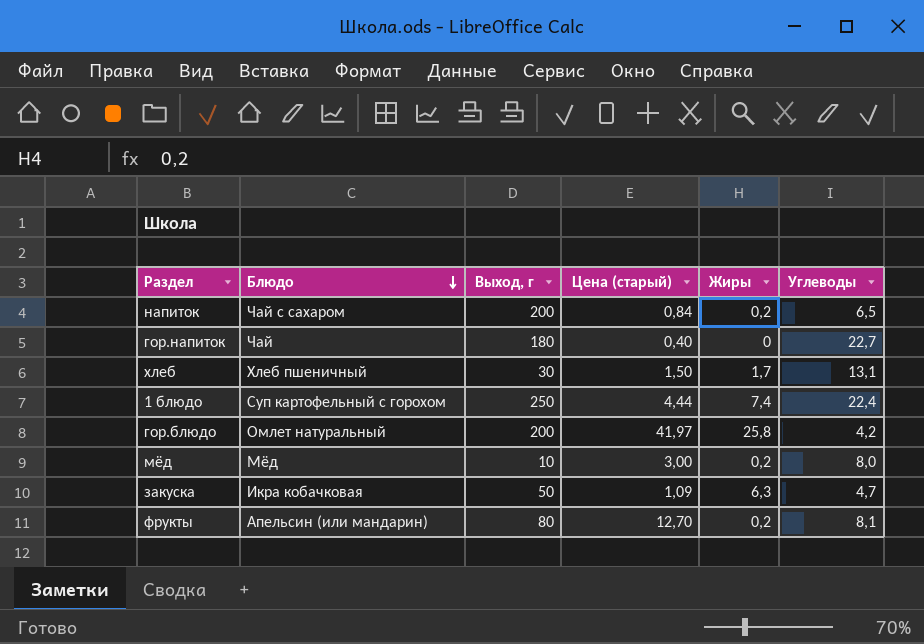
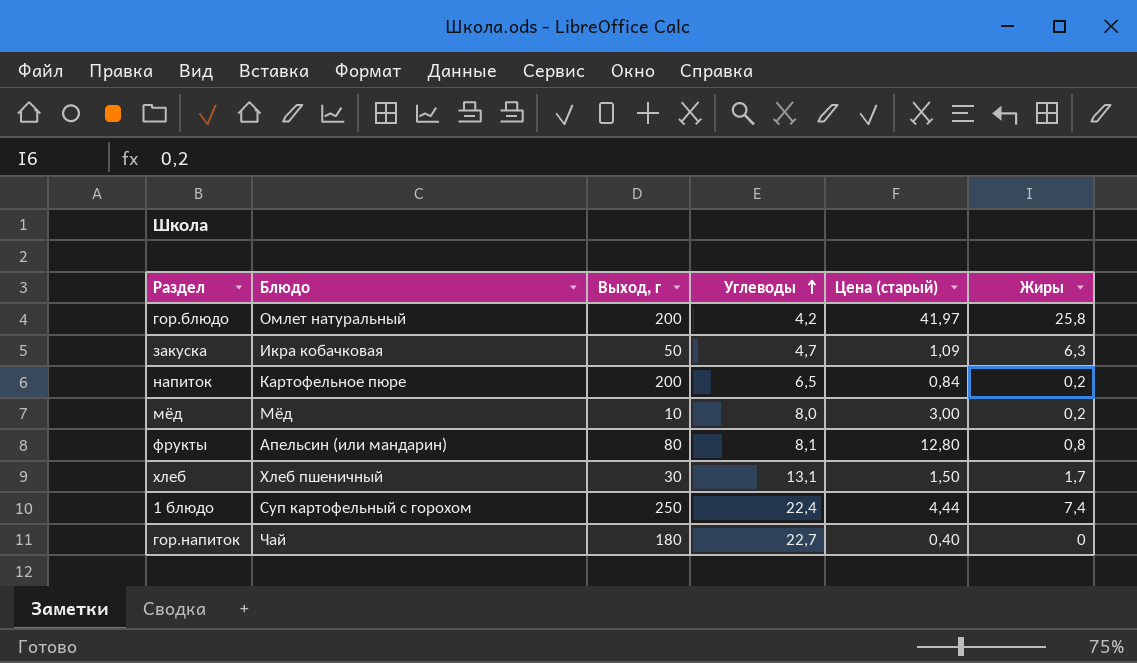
row order: Блюдо descending -> Углеводы ascending
column Углеводы | position: 6 -> 4
напиток | Блюдо: Чай с сахаром -> Картофельное пюре
фрукты | Цена (старый): 12,70 -> 12,80
фрукты | Жиры: 0,2 -> 0,8

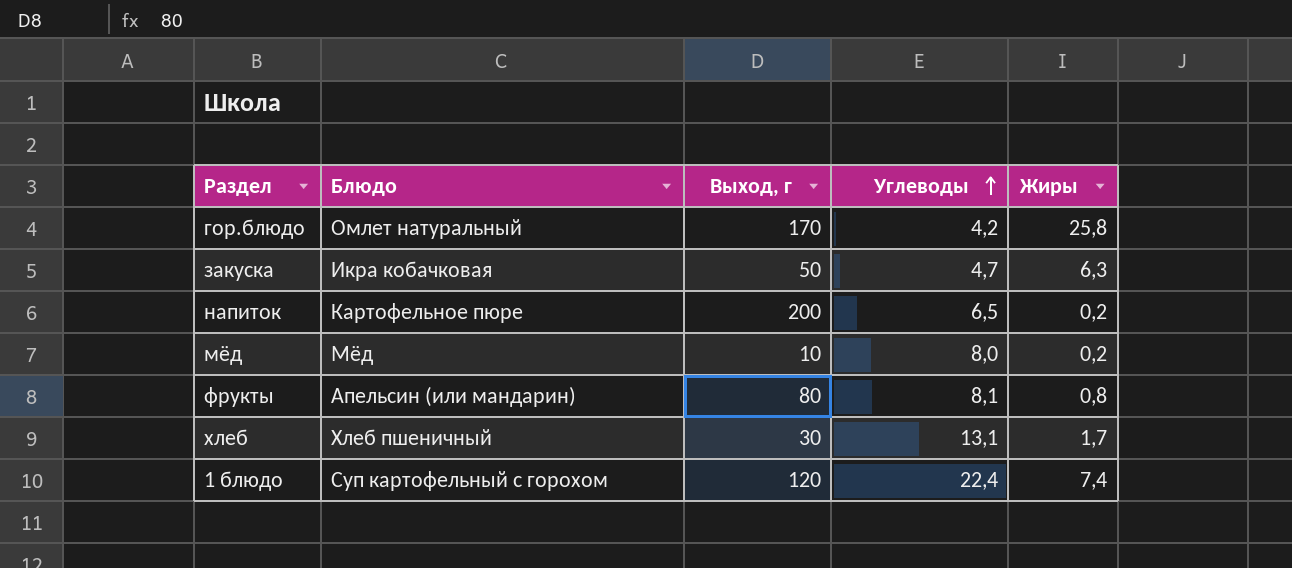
column Цена (старый) | position: 5 -> none
row гор.напиток: Чай | 180 | 22,7 | 0,40 | 0 -> none
гор.блюдо | Выход, г: 200 -> 170
1 блюдо | Выход, г: 250 -> 120

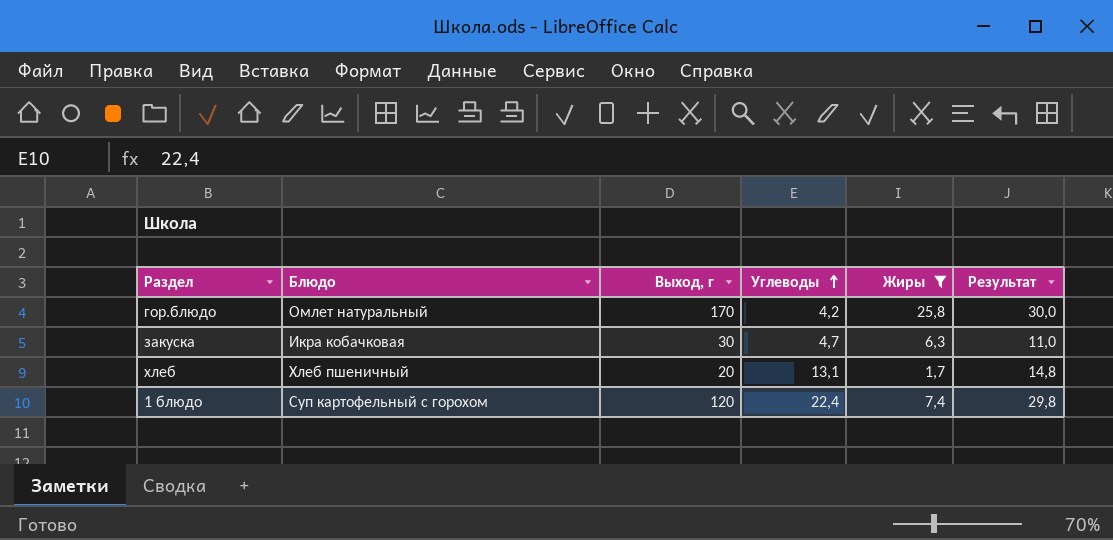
filter: none -> Жиры >= 1,7
column Результат | formula: none -> [Углеводы] + [Жиры]
закуска | Выход, г: 50 -> 30
хлеб | Выход, г: 30 -> 20

